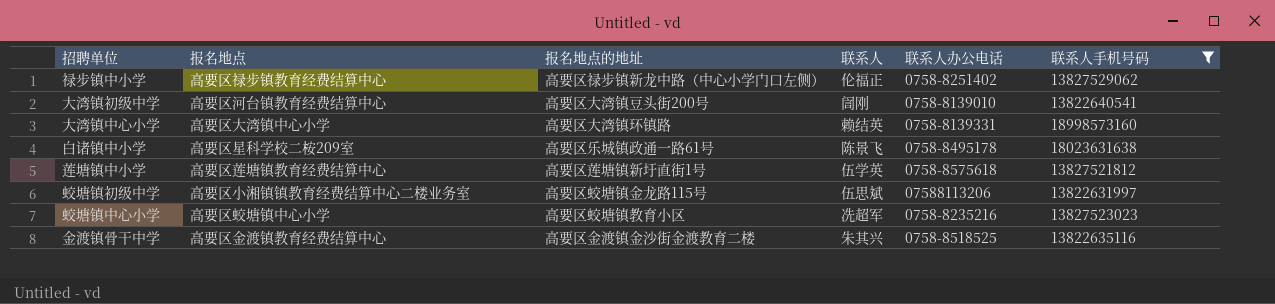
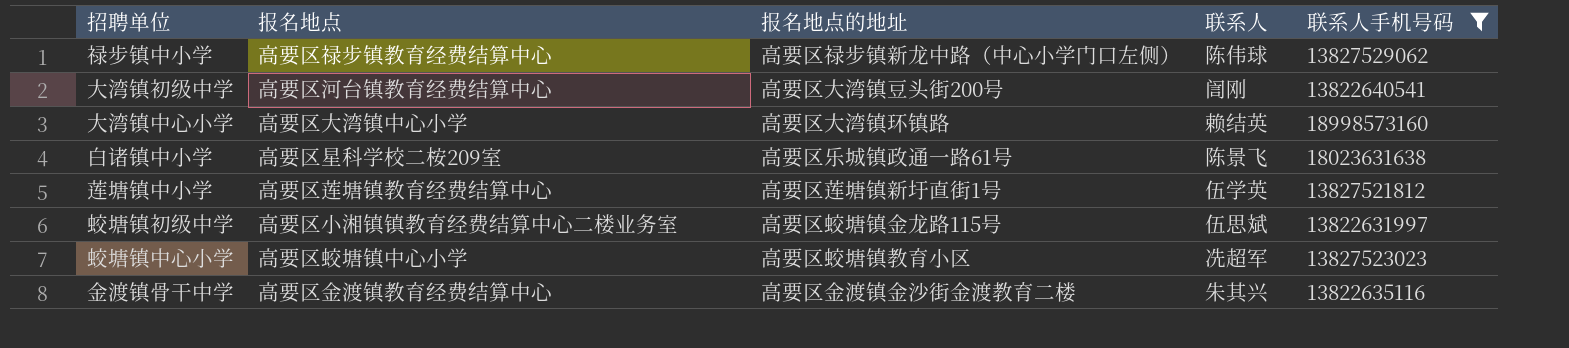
column 联系人办公电话 | position: 5 -> none
禄步镇中小学 | 联系人: 伦福正 -> 陈伟球

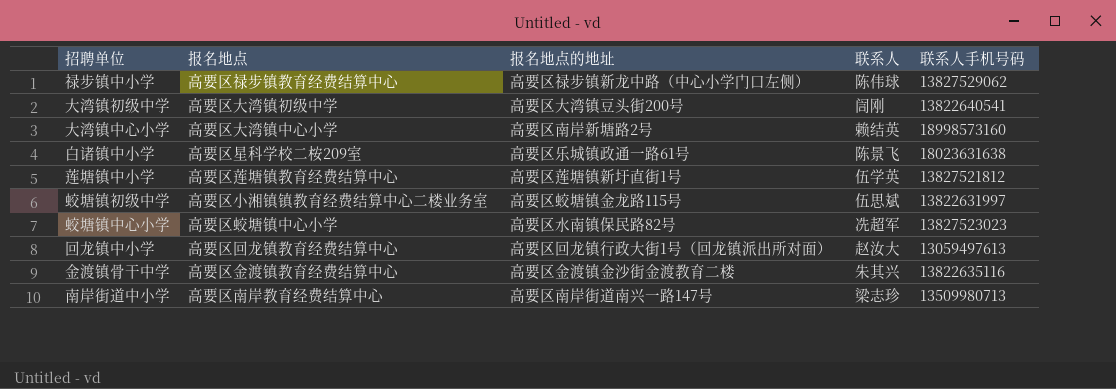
filter: 联系人手机号码 >= 13822631997 -> none
大湾镇初级中学 | 报名地点: 高要区河台镇教育经费结算中心 -> 高要区大湾镇初级中学
大湾镇中心小学 | 报名地点的地址: 高要区大湾镇环镇路 -> 高要区南岸新塘路2号
蛟塘镇中心小学 | 报名地点的地址: 高要区蛟塘镇教育小区 -> 高要区水南镇保民路82号

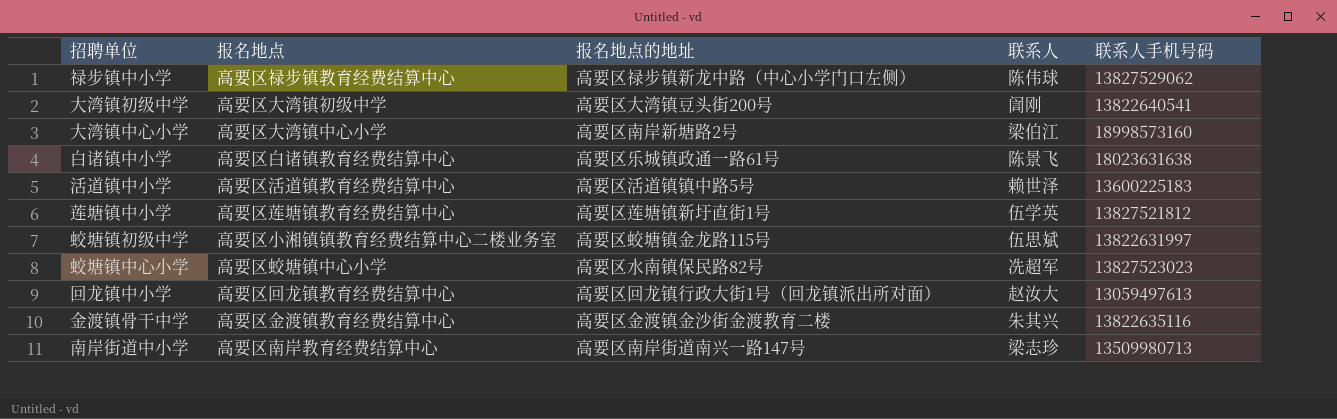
大湾镇中心小学 | 联系人: 赖结英 -> 梁伯江
白诸镇中小学 | 报名地点: 高要区星科学校二桉209室 -> 高要区白诸镇教育经费结算中心
row 活道镇中小学: none -> 高要区活道镇教育经费结算中心 | 高要区活道镇镇中路5号 | 赖世泽 | 13600225183

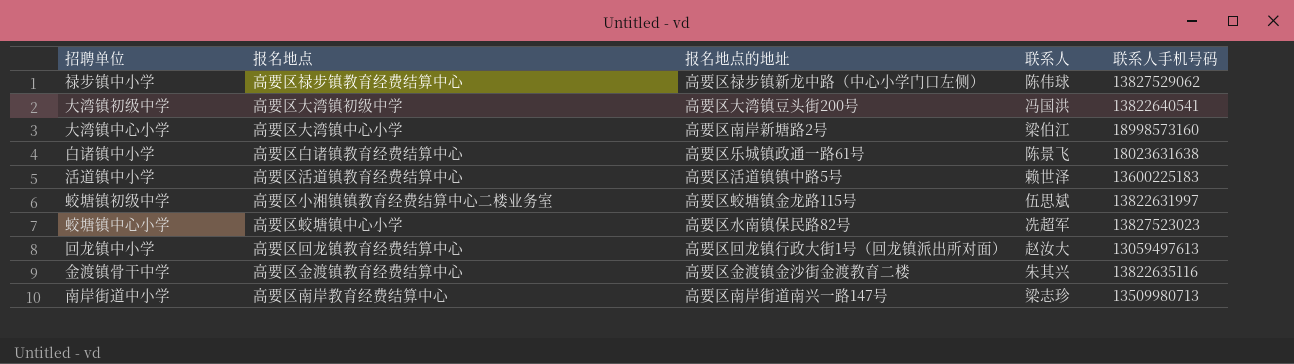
row 莲塘镇中小学: 高要区莲塘镇教育经费结算中心 | 高要区莲塘镇新圩直街1号 | 伍学英 | 13827521812 -> none
大湾镇初级中学 | 联系人: 訚刚 -> 冯国洪

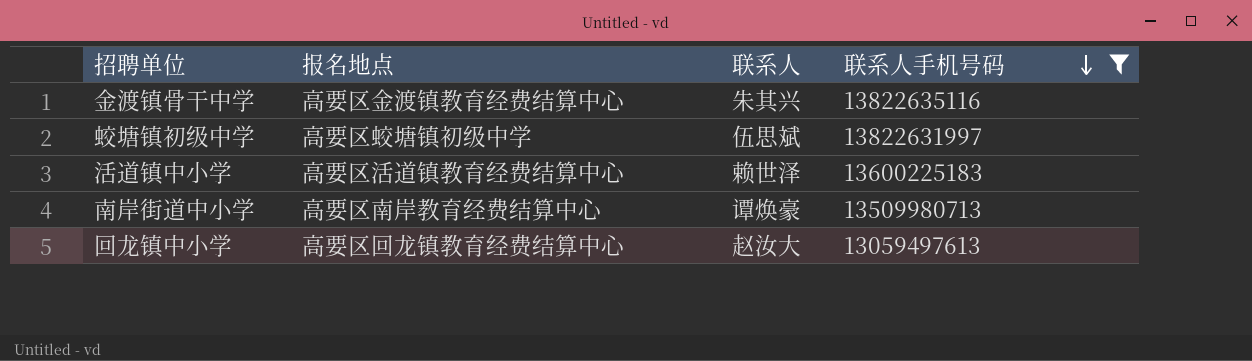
filter: none -> 联系人手机号码 <= 13822635116
row order: none -> 联系人手机号码 descending
column 报名地点的地址 | position: 3 -> none
蛟塘镇初级中学 | 报名地点: 高要区小湘镇镇教育经费结算中心二楼业务室 -> 高要区蛟塘镇初级中学
南岸街道中小学 | 联系人: 梁志珍 -> 谭焕豪

